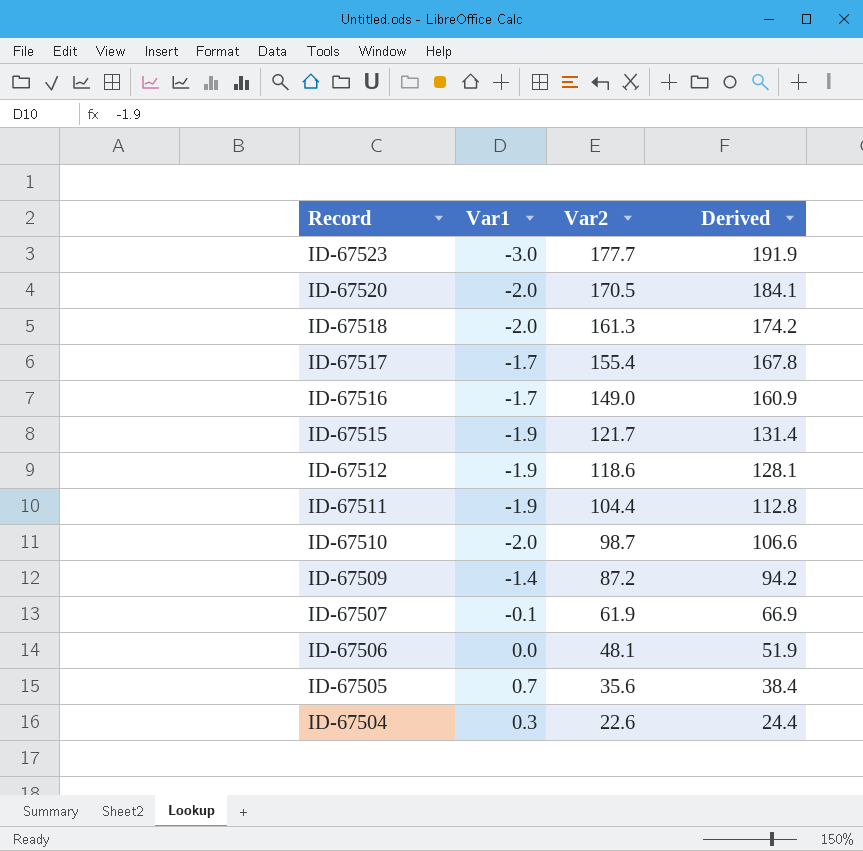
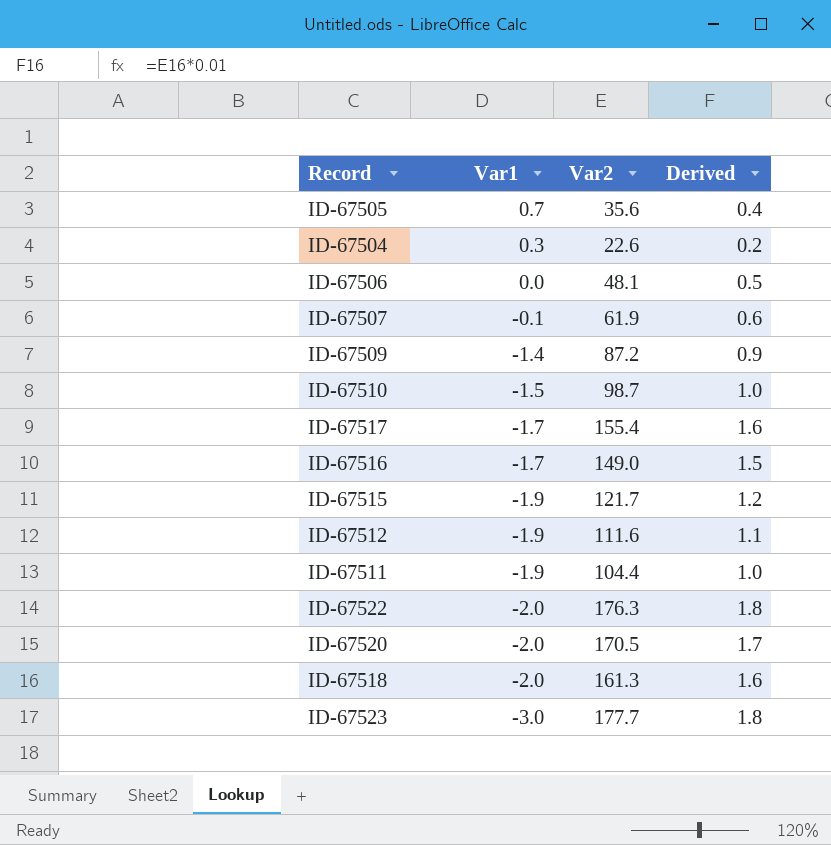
row order: Record descending -> Var1 descending
column Derived | formula: [Var2] * 1.08 -> [Var2] * 0.01
ID-67510 | Var1: -2.0 -> -1.5
ID-67512 | Var2: 118.6 -> 111.6
row ID-67522: none -> -2.0 | 176.3 | 1.8

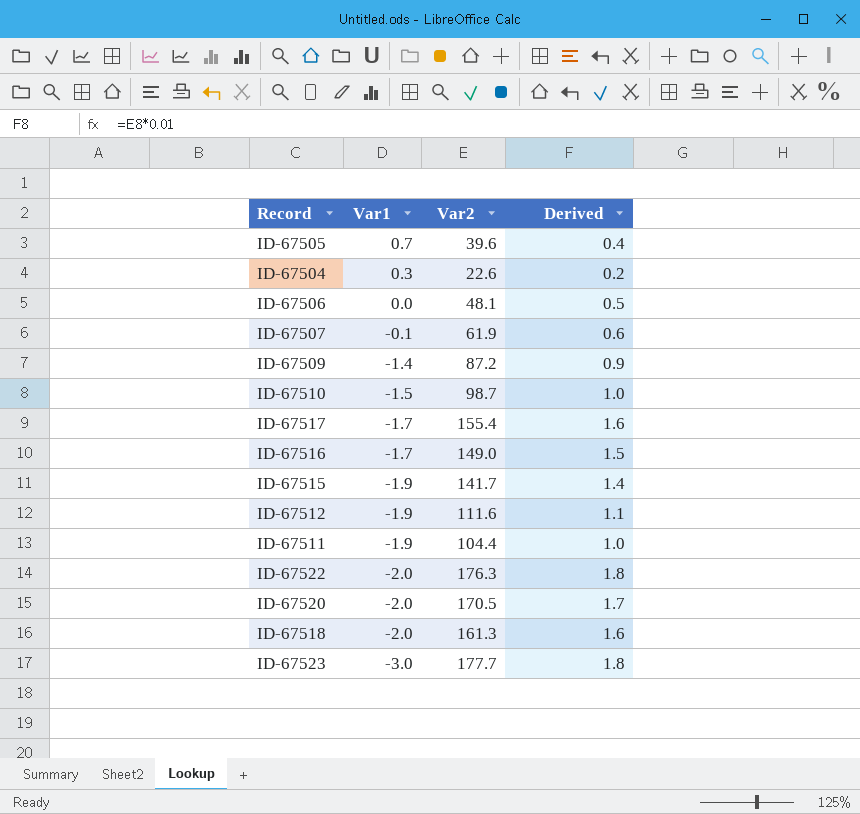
ID-67505 | Var2: 35.6 -> 39.6
ID-67515 | Var2: 121.7 -> 141.7
ID-67515 | Derived: 1.2 -> 1.4

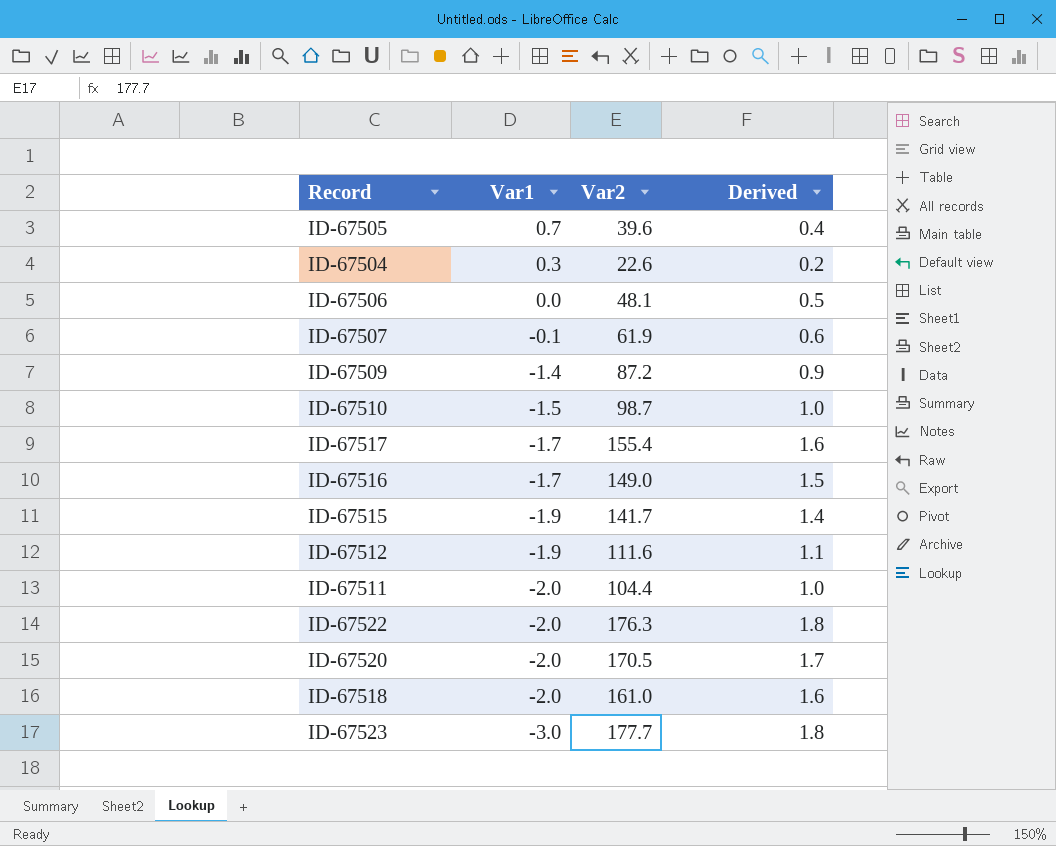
ID-67511 | Var1: -1.9 -> -2.0
ID-67518 | Var2: 161.3 -> 161.0

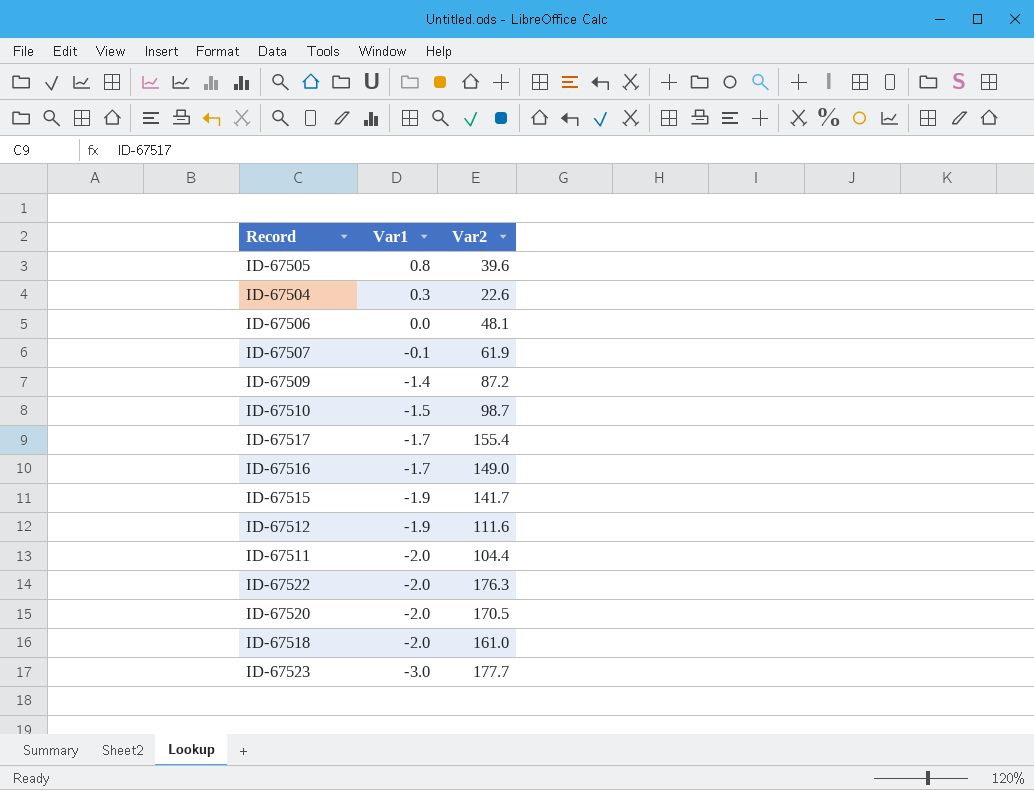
column Derived | formula: [Var2] * 0.01 -> none
ID-67505 | Var1: 0.7 -> 0.8

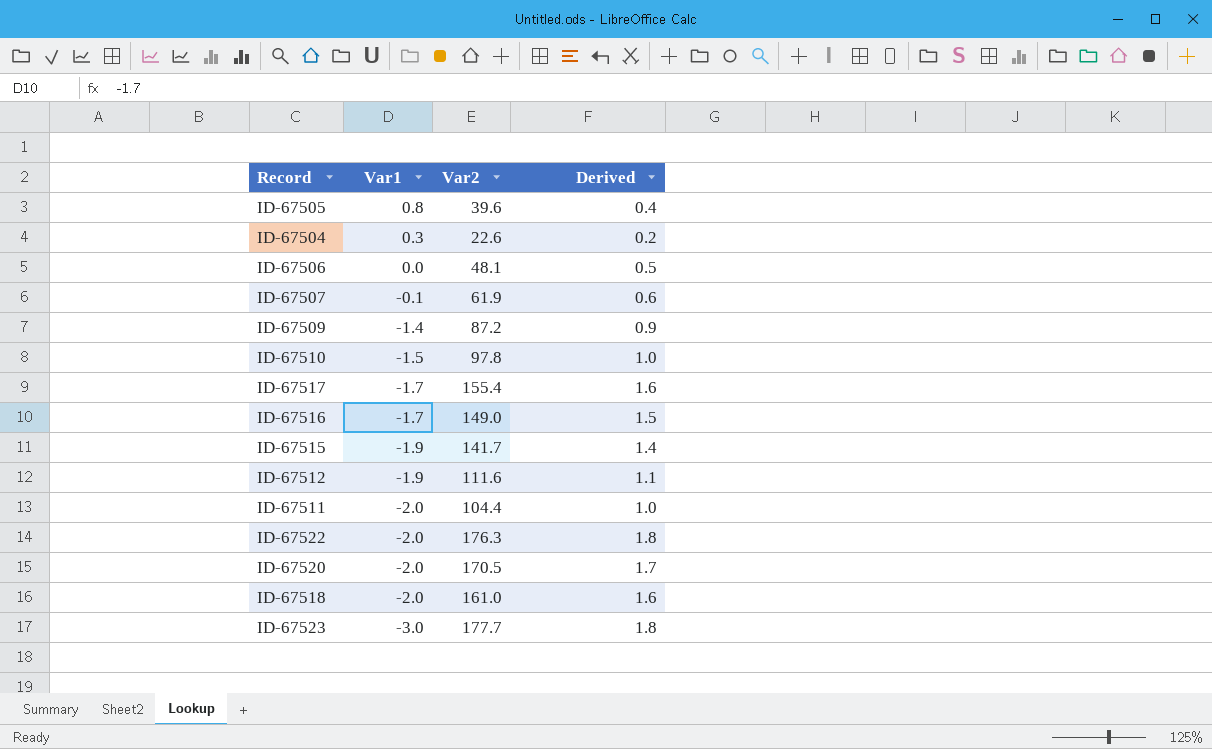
column Derived | formula: none -> [Var2] * 0.01
ID-67510 | Var2: 98.7 -> 97.8

